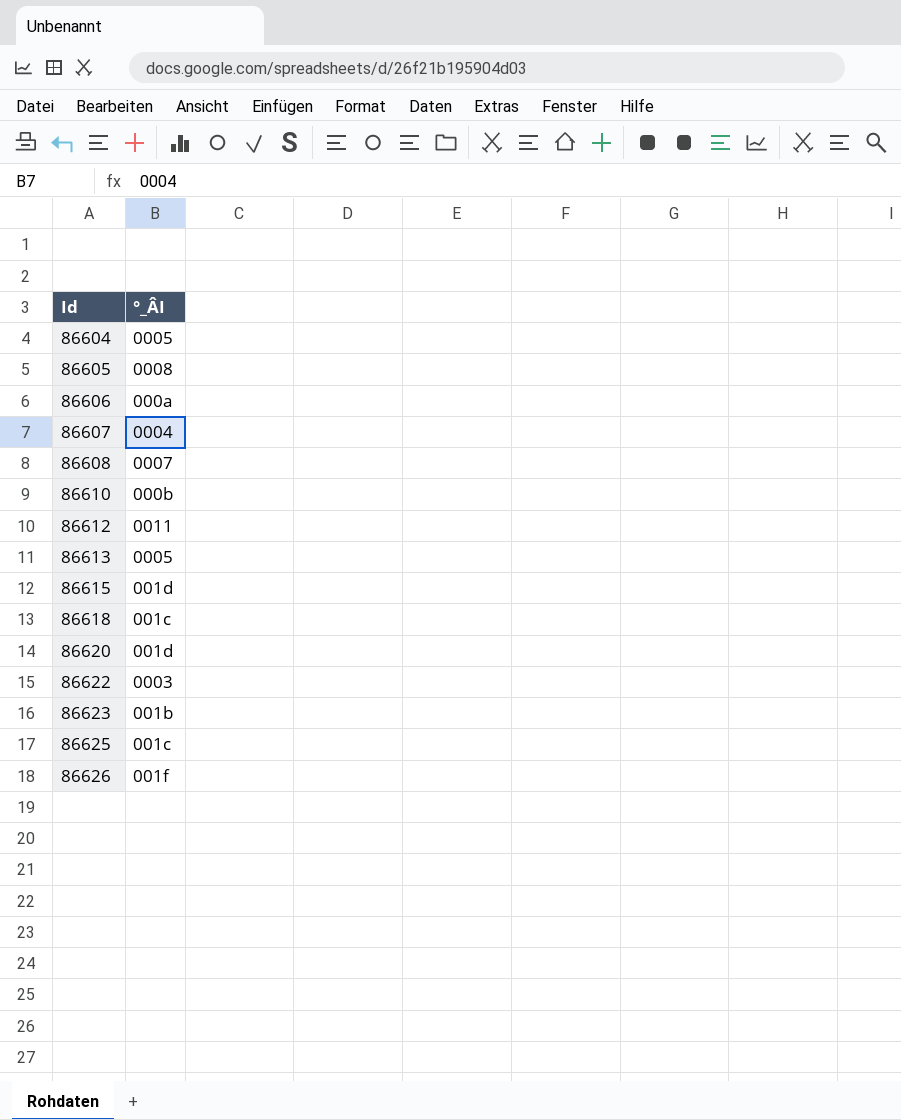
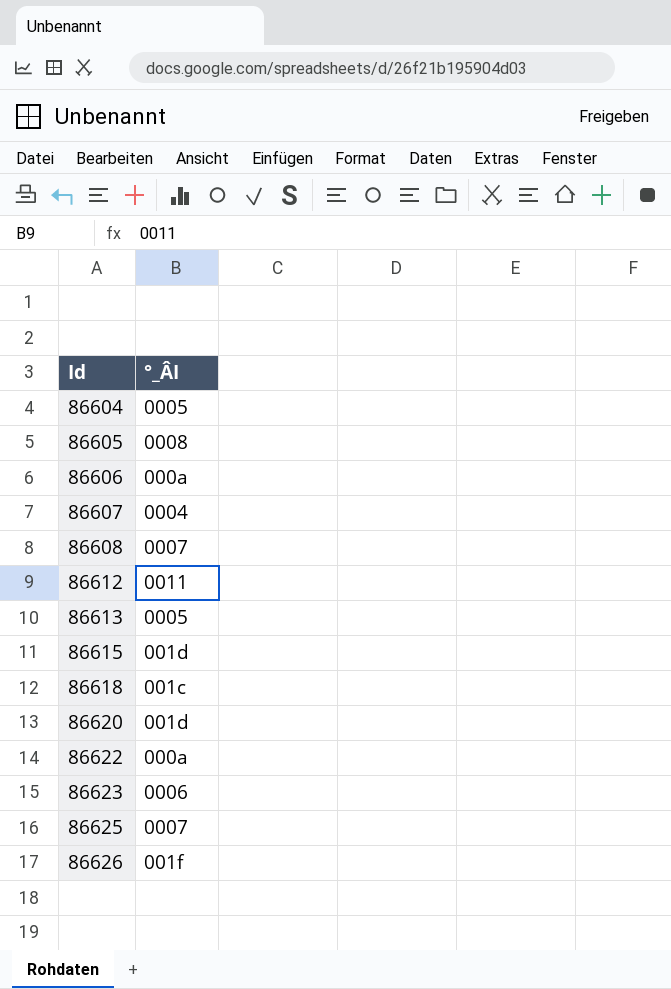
row 86610: 000b -> none
86622 | °_ÂI: 0003 -> 000a
86623 | °_ÂI: 001b -> 0006
86625 | °_ÂI: 001c -> 0007

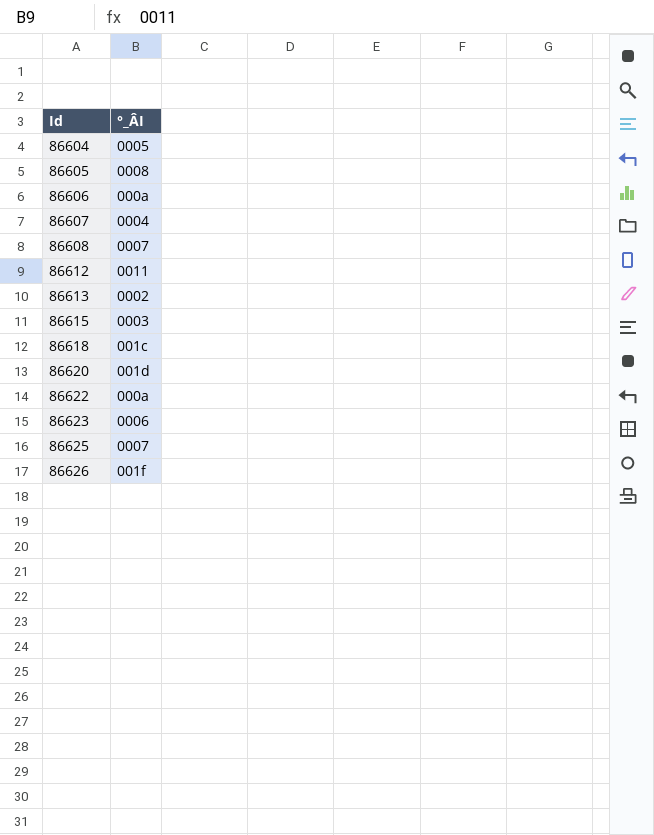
86613 | °_ÂI: 0005 -> 0002
86615 | °_ÂI: 001d -> 0003

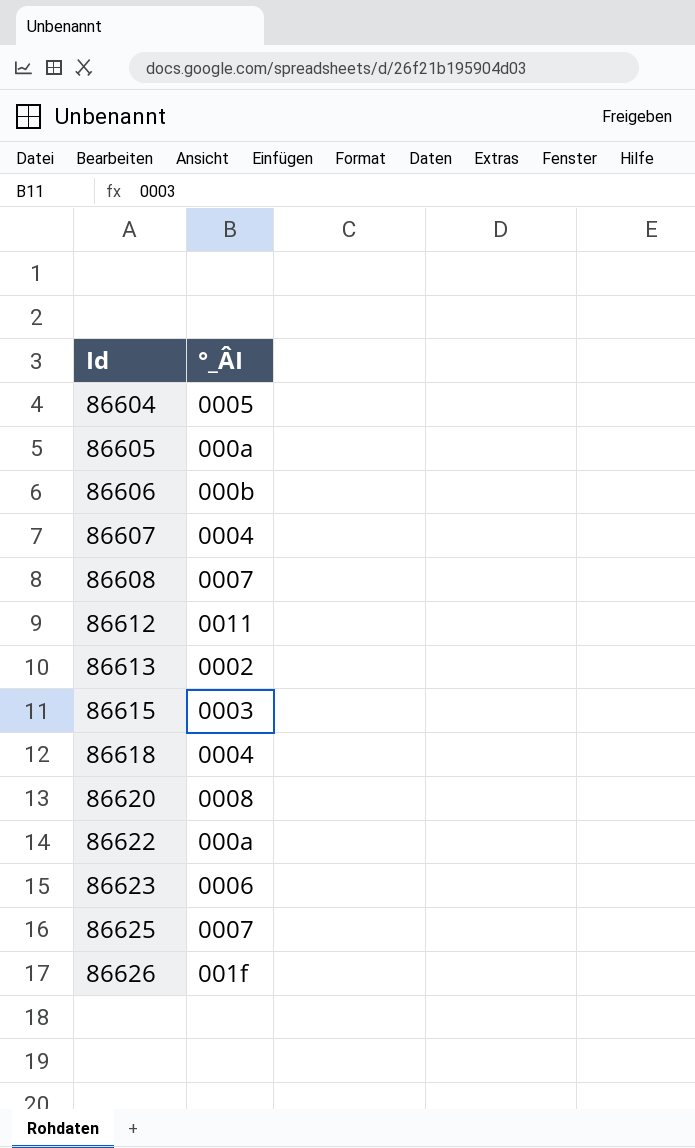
86605 | °_ÂI: 0008 -> 000a
86606 | °_ÂI: 000a -> 000b
86618 | °_ÂI: 001c -> 0004
86620 | °_ÂI: 001d -> 0008

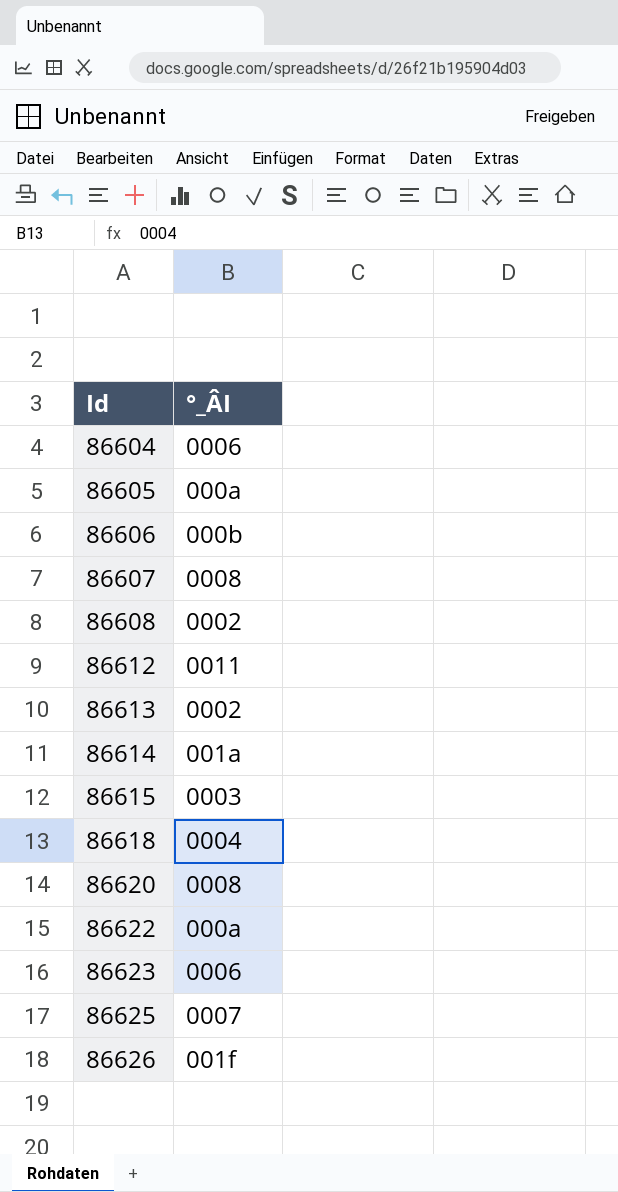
86604 | °_ÂI: 0005 -> 0006
86607 | °_ÂI: 0004 -> 0008
86608 | °_ÂI: 0007 -> 0002
row 86614: none -> 001a

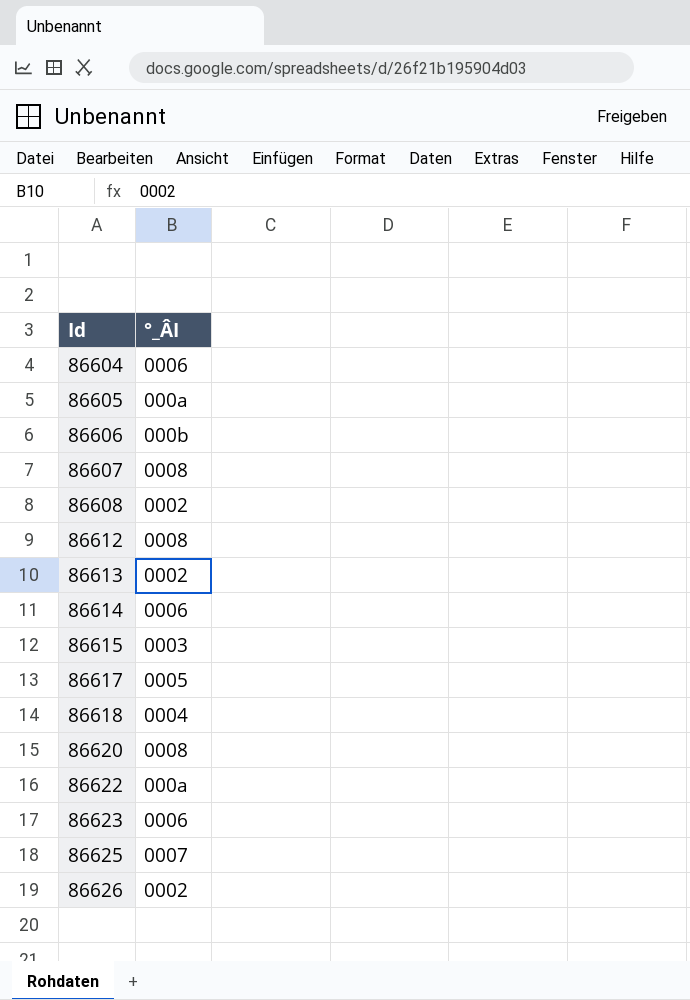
86612 | °_ÂI: 0011 -> 0008
86614 | °_ÂI: 001a -> 0006
row 86617: none -> 0005
86626 | °_ÂI: 001f -> 0002

